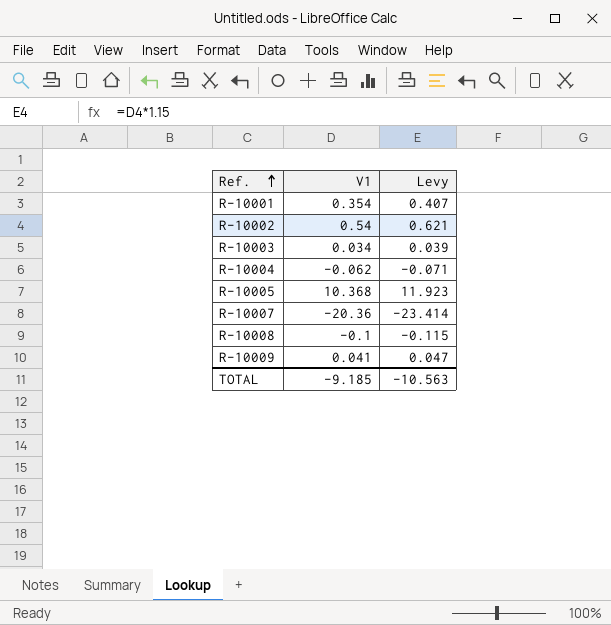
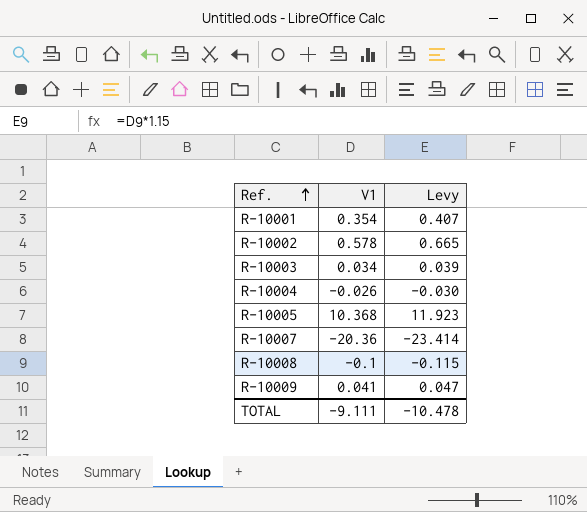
R-10002 | V1: 0.54 -> 0.578
R-10002 | Levy: 0.621 -> 0.665
R-10004 | V1: -0.062 -> -0.026
R-10004 | Levy: -0.071 -> -0.030
TOTAL | V1: -9.185 -> -9.111
TOTAL | Levy: -10.563 -> -10.478

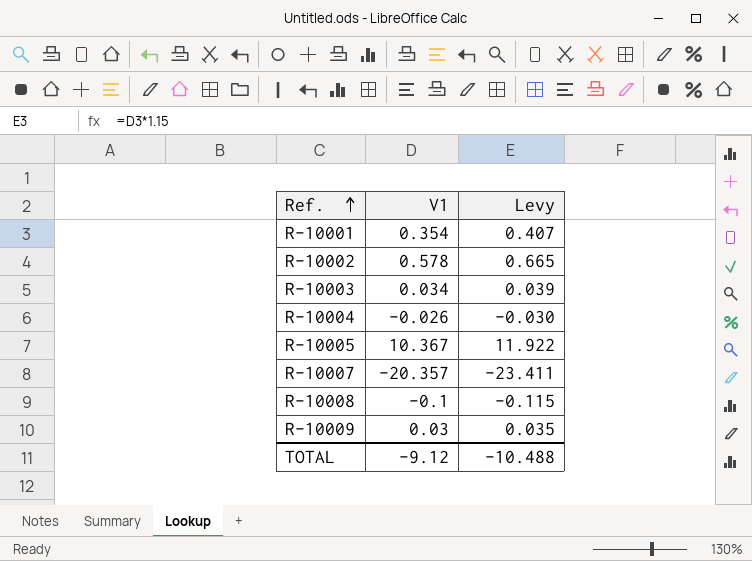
R-10005 | V1: 10.368 -> 10.367
R-10005 | Levy: 11.923 -> 11.922
R-10007 | V1: -20.36 -> -20.357
R-10007 | Levy: -23.414 -> -23.411
R-10009 | V1: 0.041 -> 0.03
R-10009 | Levy: 0.047 -> 0.035
TOTAL | V1: -9.111 -> -9.12
TOTAL | Levy: -10.478 -> -10.488

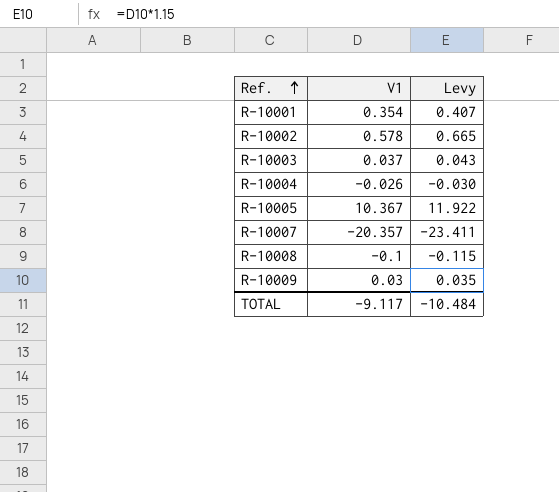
R-10003 | V1: 0.034 -> 0.037
R-10003 | Levy: 0.039 -> 0.043
TOTAL | V1: -9.12 -> -9.117
TOTAL | Levy: -10.488 -> -10.484

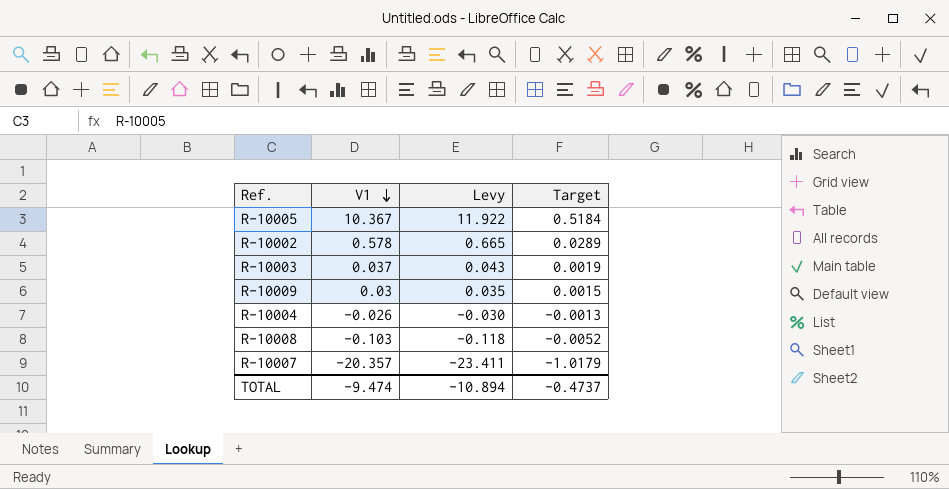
row order: Ref. ascending -> V1 descending
column Target | formula: none -> [V1] * 0.05
row R-10001: 0.354 | 0.407 -> none
R-10008 | V1: -0.1 -> -0.103
R-10008 | Levy: -0.115 -> -0.118
TOTAL | V1: -9.117 -> -9.474
TOTAL | Levy: -10.484 -> -10.894

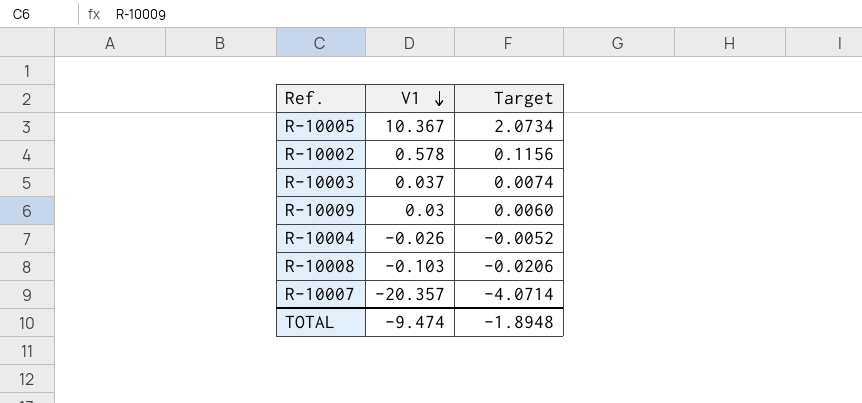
column Levy | formula: [V1] * 1.15 -> none
column Target | formula: [V1] * 0.05 -> [V1] * 0.2
TOTAL | Target: -0.4737 -> -1.8948

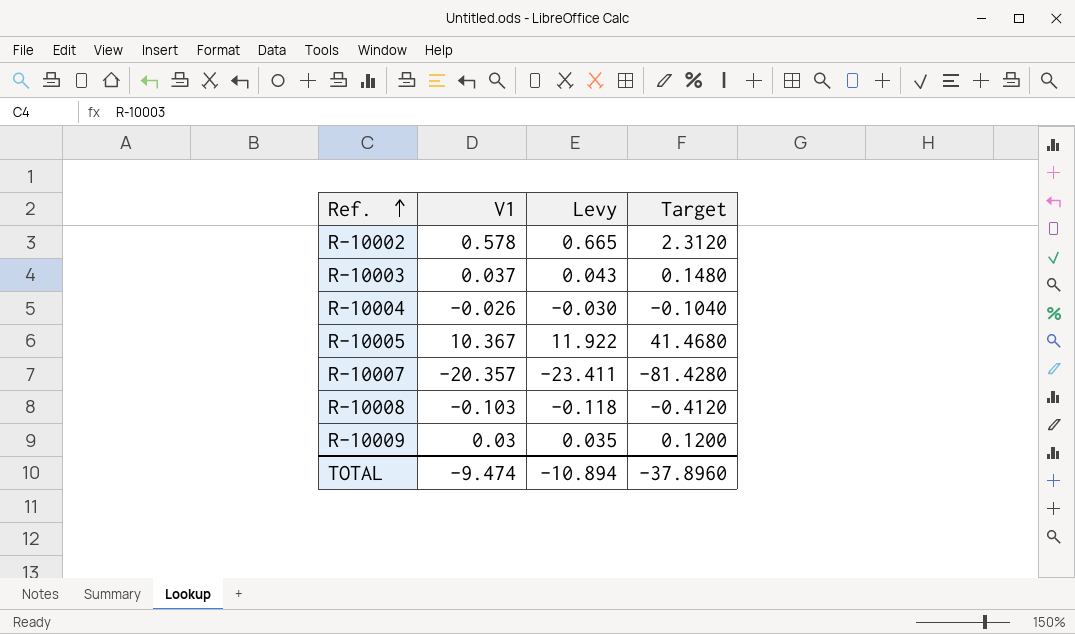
row order: V1 descending -> Ref. ascending
column Levy | formula: none -> [V1] * 1.15
column Target | formula: [V1] * 0.2 -> [V1] * 4
TOTAL | Target: -1.8948 -> -37.8960

